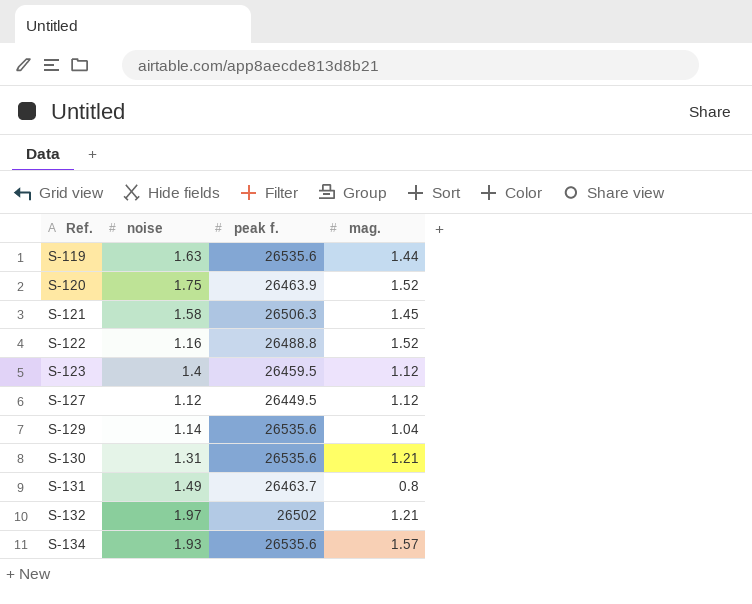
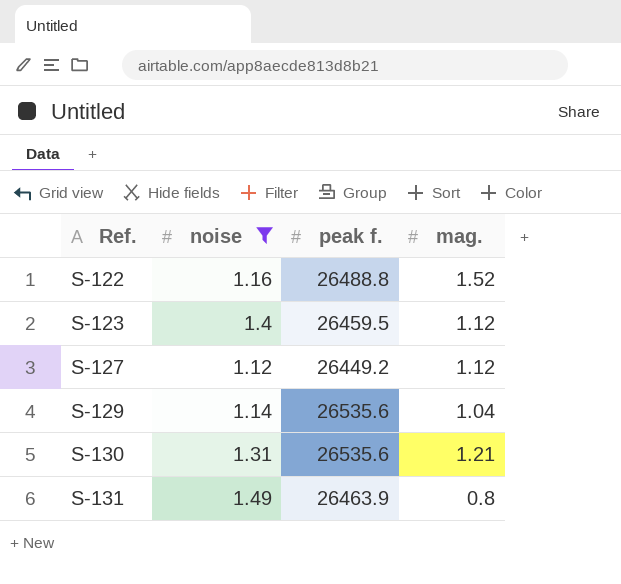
filter: none -> noise <= 1.49
S-127 | peak f.: 26449.5 -> 26449.2
S-131 | peak f.: 26463.7 -> 26463.9

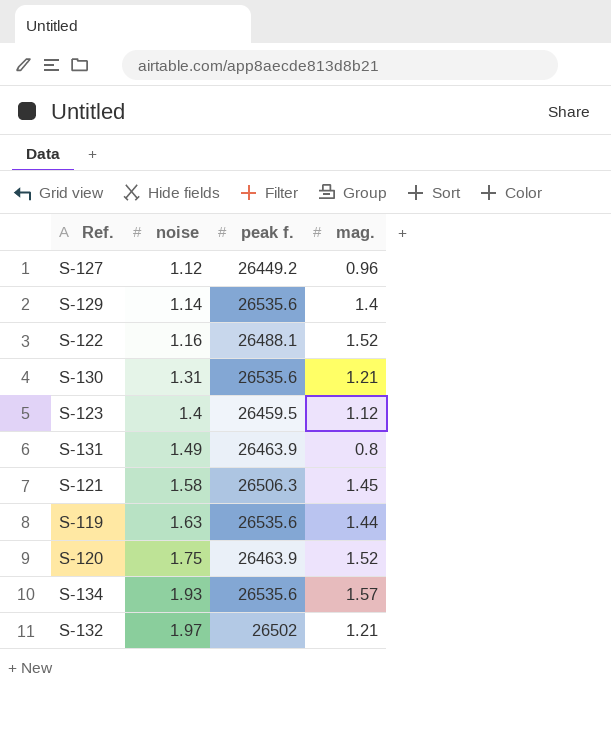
filter: noise <= 1.49 -> none
row order: Ref. ascending -> noise ascending
S-127 | mag.: 1.12 -> 0.96
S-129 | mag.: 1.04 -> 1.4
S-122 | peak f.: 26488.8 -> 26488.1

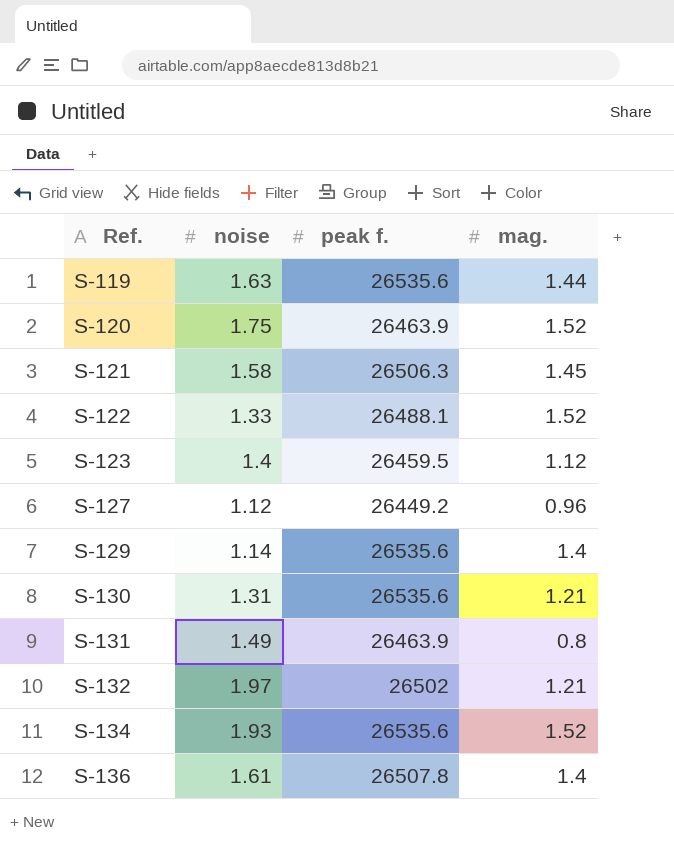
row order: noise ascending -> Ref. ascending
S-122 | noise: 1.16 -> 1.33
S-134 | mag.: 1.57 -> 1.52
row S-136: none -> 1.61 | 26507.8 | 1.4

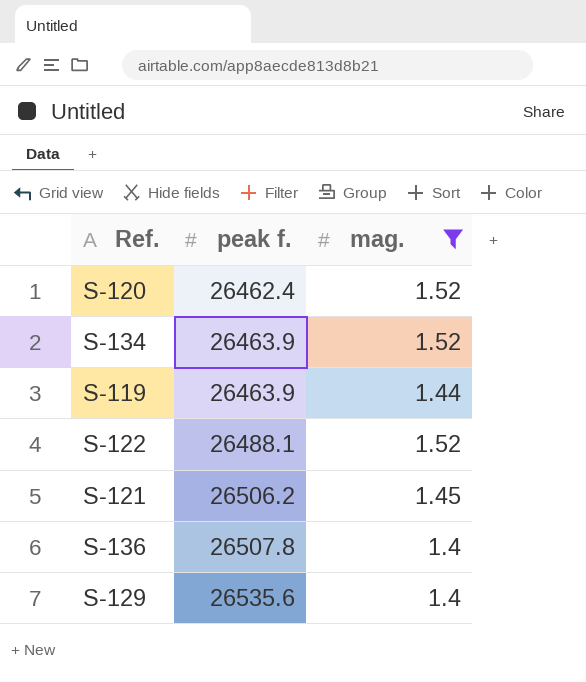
filter: none -> mag. >= 1.4
row order: Ref. ascending -> peak f. ascending
column noise | position: 2 -> none
S-120 | peak f.: 26463.9 -> 26462.4
S-134 | peak f.: 26535.6 -> 26463.9
S-119 | peak f.: 26535.6 -> 26463.9
S-121 | peak f.: 26506.3 -> 26506.2

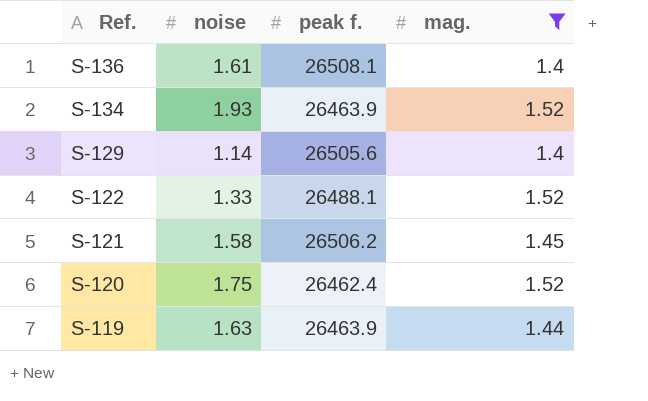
row order: peak f. ascending -> Ref. descending
column noise | position: none -> 2
S-136 | peak f.: 26507.8 -> 26508.1
S-129 | peak f.: 26535.6 -> 26505.6

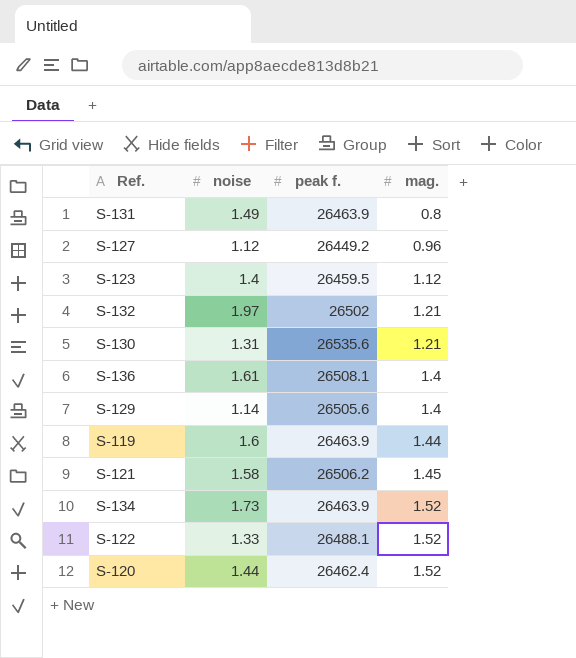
filter: mag. >= 1.4 -> none
row order: Ref. descending -> mag. ascending
S-119 | noise: 1.63 -> 1.6
S-134 | noise: 1.93 -> 1.73
S-120 | noise: 1.75 -> 1.44

